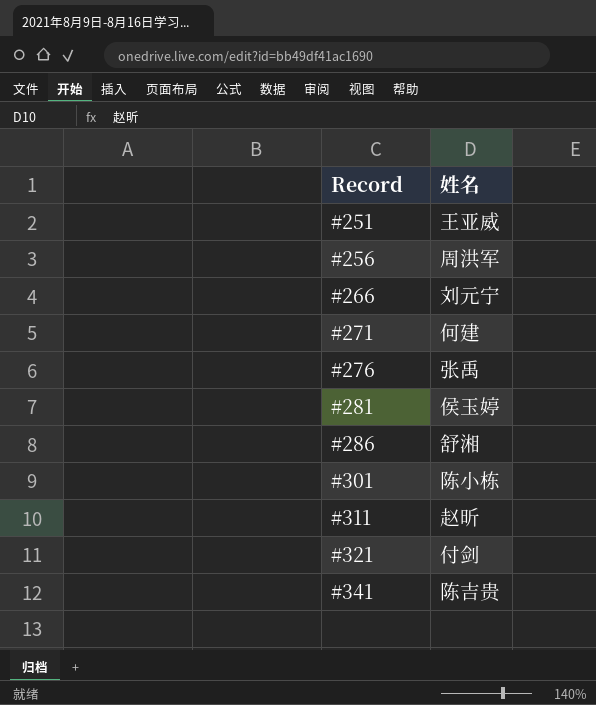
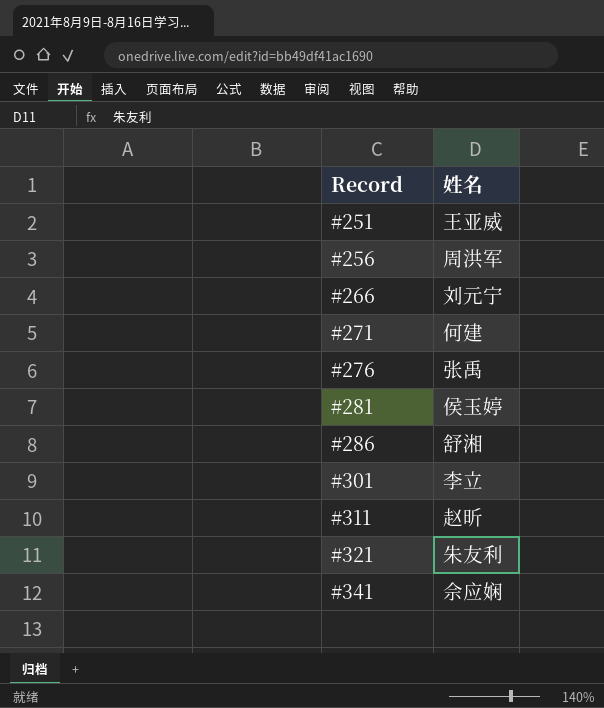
#301 | 姓名: 陈小栋 -> 李立
#321 | 姓名: 付剑 -> 朱友利
#341 | 姓名: 陈吉贵 -> 佘应娴

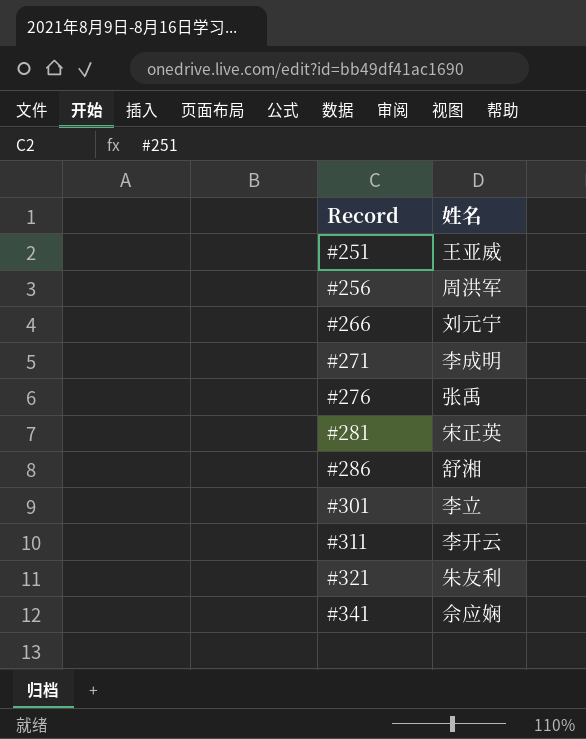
#271 | 姓名: 何建 -> 李成明
#281 | 姓名: 侯玉婷 -> 宋正英
#311 | 姓名: 赵昕 -> 李开云

